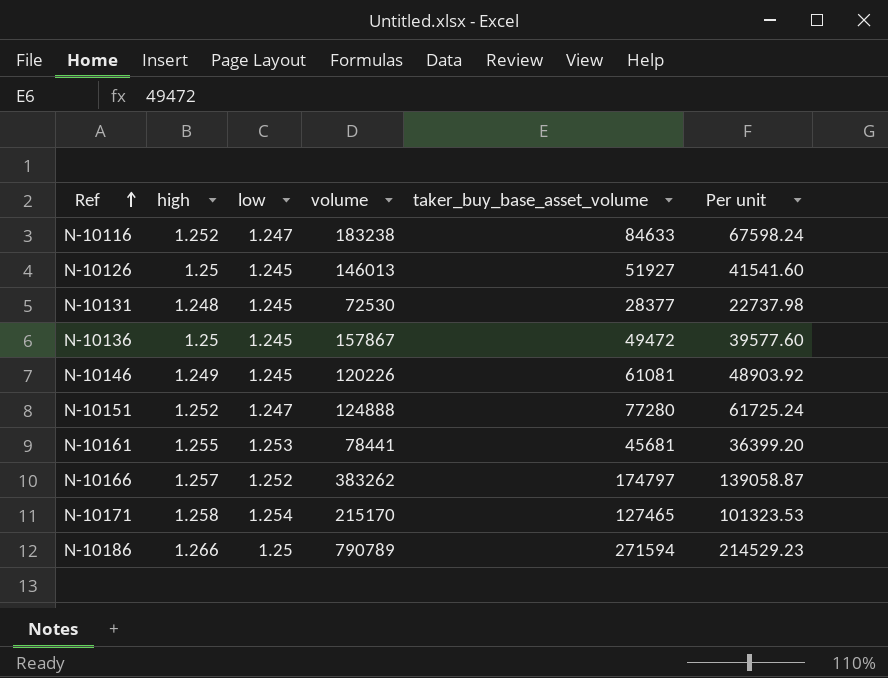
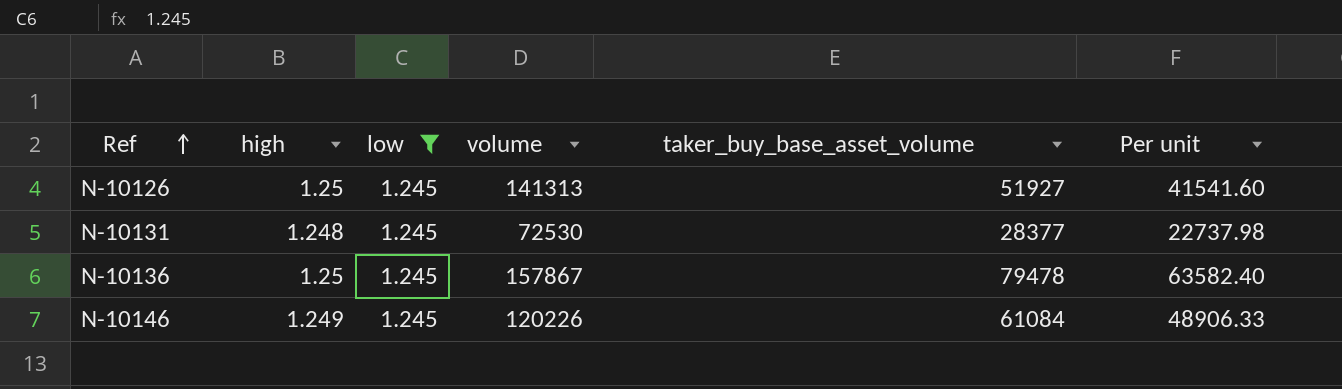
filter: none -> low = 1.245
N-10126 | volume: 146013 -> 141313
N-10136 | taker_buy_base_asset_volume: 49472 -> 79478
N-10136 | Per unit: 39577.60 -> 63582.40
N-10146 | taker_buy_base_asset_volume: 61081 -> 61084
N-10146 | Per unit: 48903.92 -> 48906.33

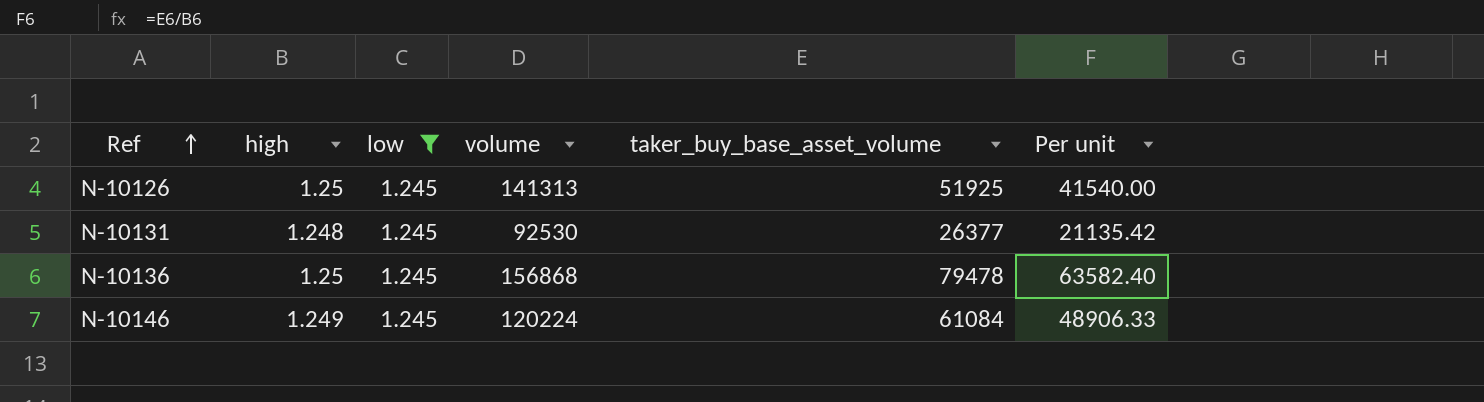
N-10126 | taker_buy_base_asset_volume: 51927 -> 51925
N-10126 | Per unit: 41541.60 -> 41540.00
N-10131 | volume: 72530 -> 92530
N-10131 | taker_buy_base_asset_volume: 28377 -> 26377
N-10131 | Per unit: 22737.98 -> 21135.42
N-10136 | volume: 157867 -> 156868
N-10146 | volume: 120226 -> 120224

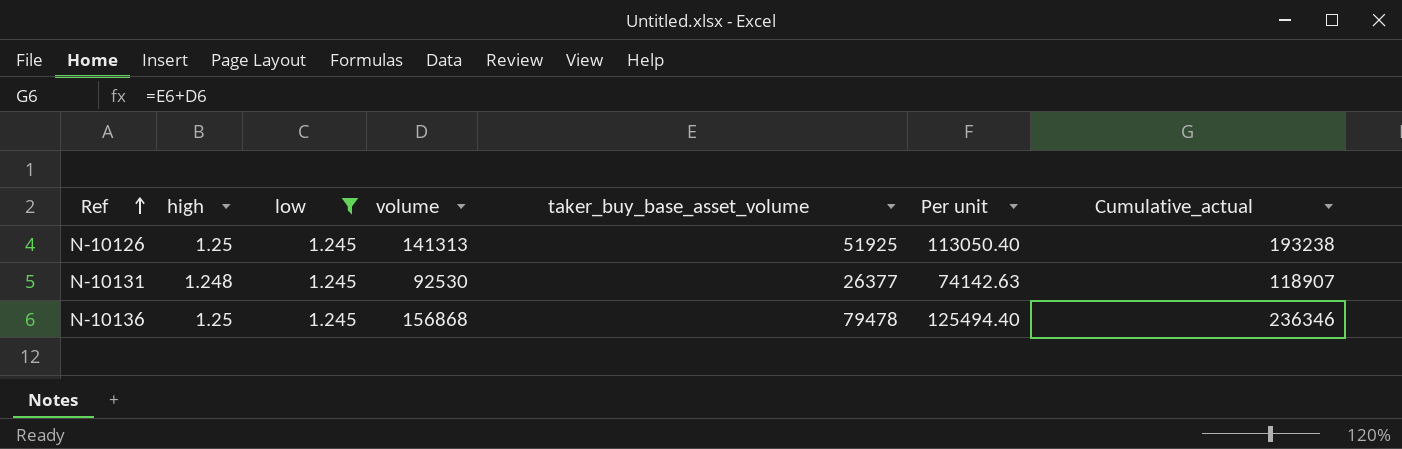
column Per unit | formula: [taker_buy_base_asset_volume] / [high] -> [volume] / [high]
column Cumulative_actual | formula: none -> [volume] + [taker_buy_base_asset_volume]
row N-10146: 1.249 | 1.245 | 120224 | 61084 | 48906.33 -> none

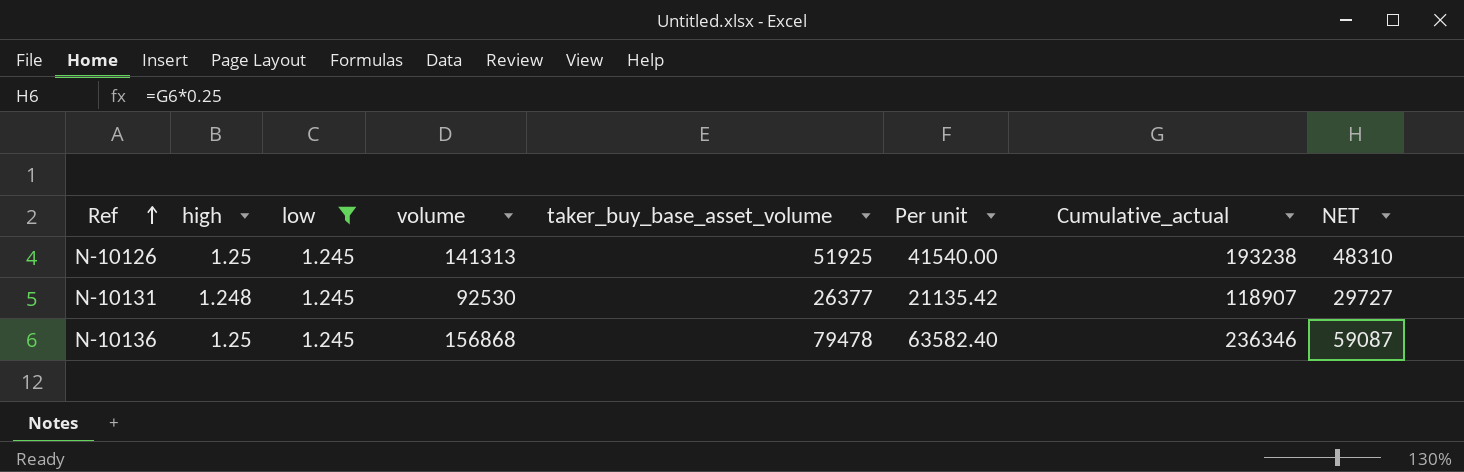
column Per unit | formula: [volume] / [high] -> [taker_buy_base_asset_volume] / [high]
column NET | formula: none -> [Cumulative_actual] * 0.25

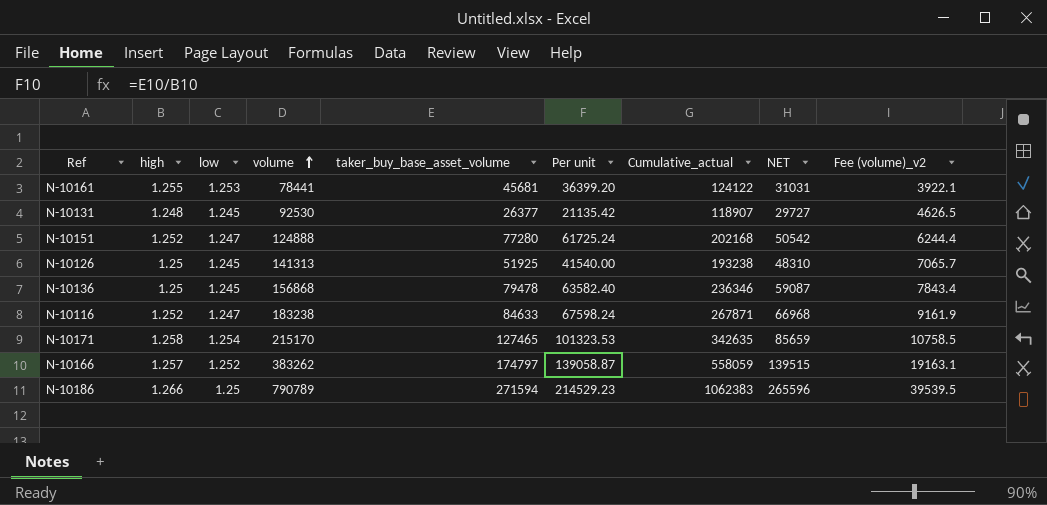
filter: low = 1.245 -> none
row order: Ref ascending -> volume ascending
column Fee (volume)_v2 | formula: none -> [volume] * 0.05

